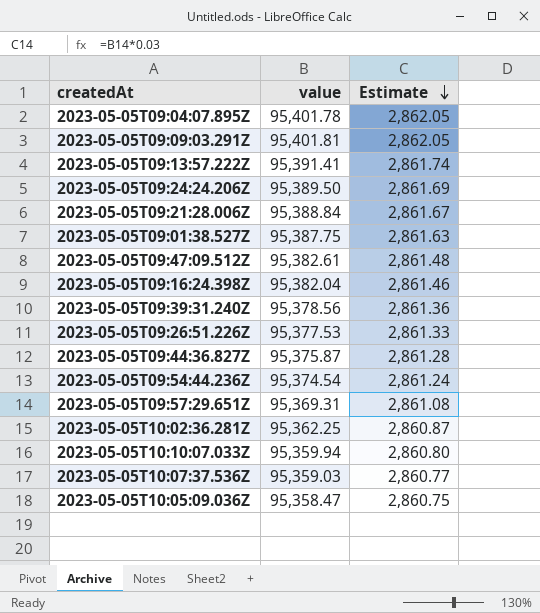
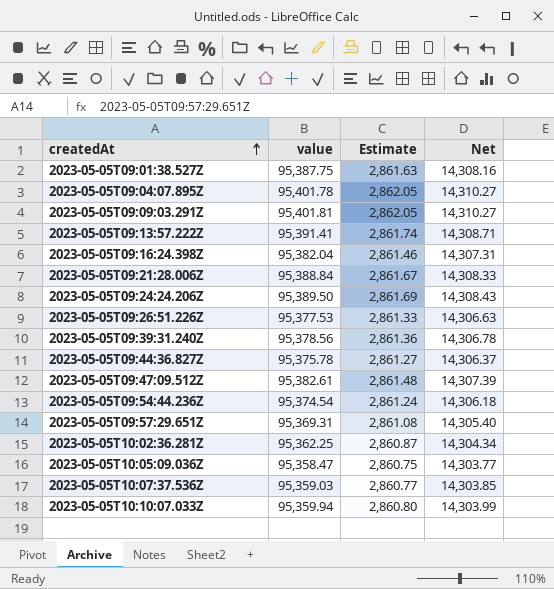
row order: Estimate descending -> createdAt ascending
column Net | formula: none -> [value] * 0.15
2023-05-05T09:44:36.827Z | value: 95,375.87 -> 95,375.78
2023-05-05T09:44:36.827Z | Estimate: 2,861.28 -> 2,861.27

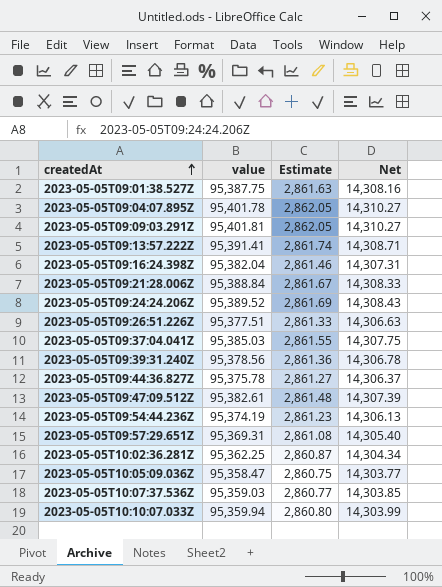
2023-05-05T09:24:24.206Z | value: 95,389.50 -> 95,389.52
2023-05-05T09:26:51.226Z | value: 95,377.53 -> 95,377.51
row 2023-05-05T09:37:04.041Z: none -> 95,385.03 | 2,861.55 | 14,307.75
2023-05-05T09:54:44.236Z | value: 95,374.54 -> 95,374.19
2023-05-05T09:54:44.236Z | Estimate: 2,861.24 -> 2,861.23
2023-05-05T09:54:44.236Z | Net: 14,306.18 -> 14,306.13

